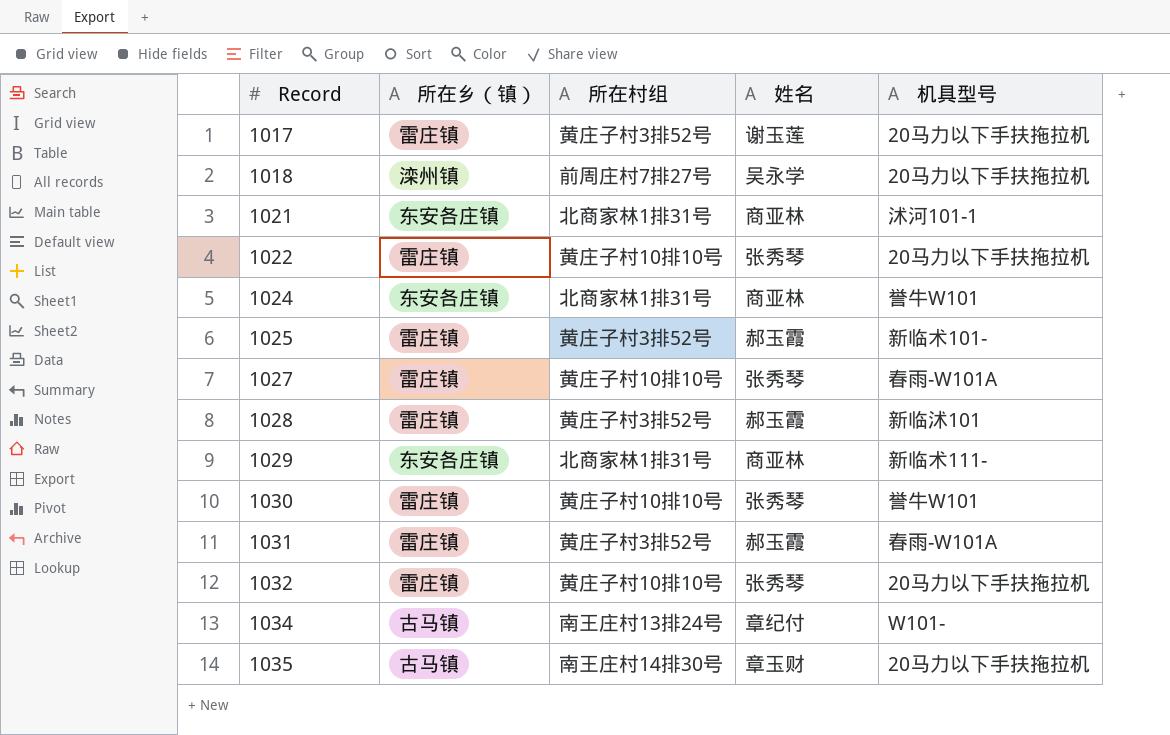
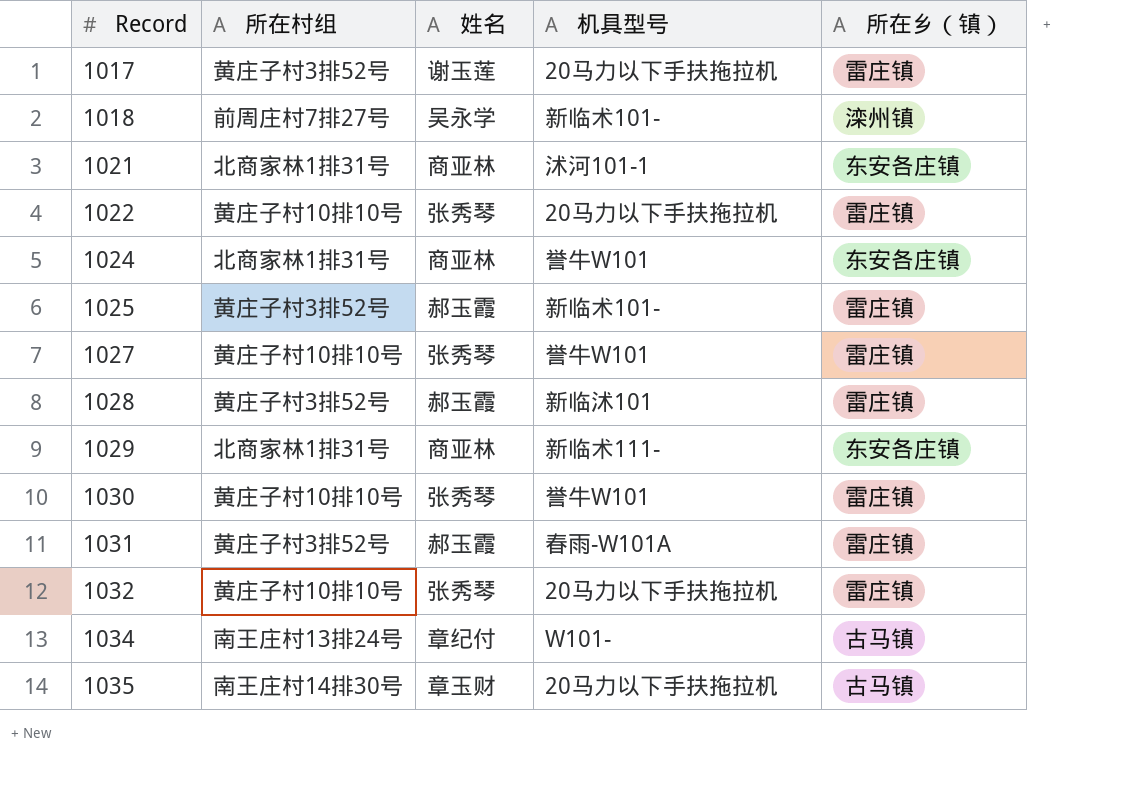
column 所在乡（镇） | position: 2 -> 5
1018 | 机具型号: 20马力以下手扶拖拉机 -> 新临术101-
1027 | 机具型号: 春雨-W101A -> 誉牛W101

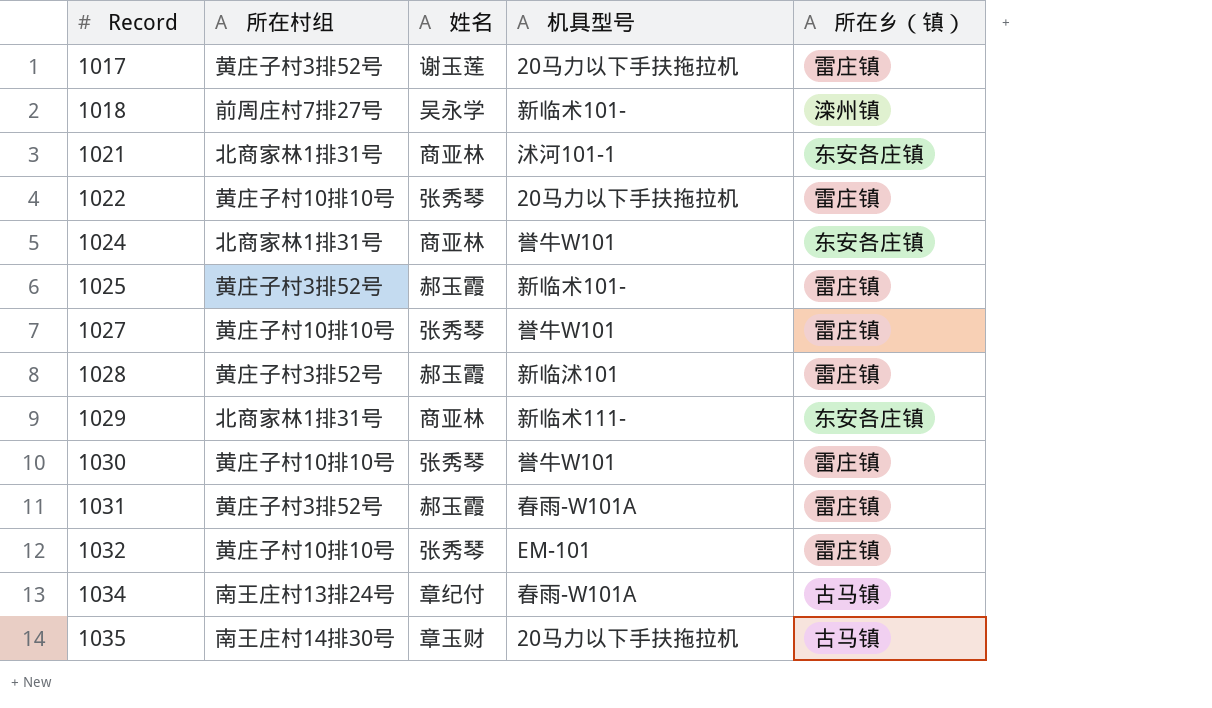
1032 | 机具型号: 20马力以下手扶拖拉机 -> EM-101
1034 | 机具型号: W101- -> 春雨-W101A

